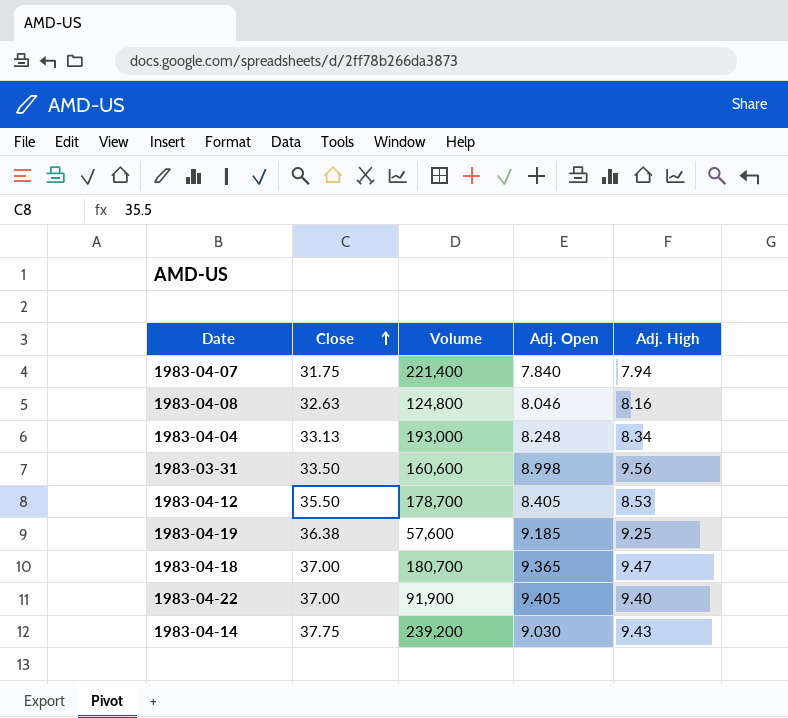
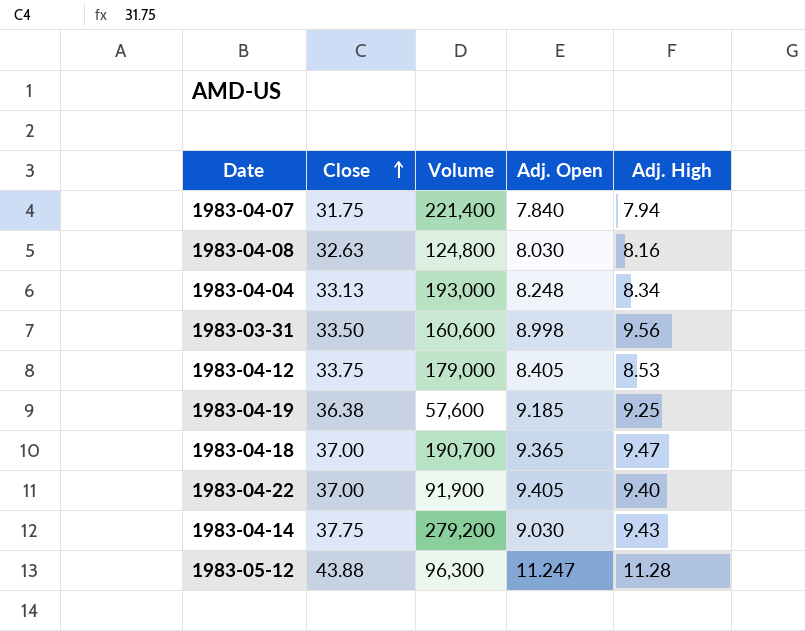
1983-04-08 | Adj. Open: 8.046 -> 8.030
1983-04-12 | Close: 35.50 -> 33.75
1983-04-12 | Volume: 178,700 -> 179,000
1983-04-18 | Volume: 180,700 -> 190,700
1983-04-14 | Volume: 239,200 -> 279,200
row 1983-05-12: none -> 43.88 | 96,300 | 11.247 | 11.28

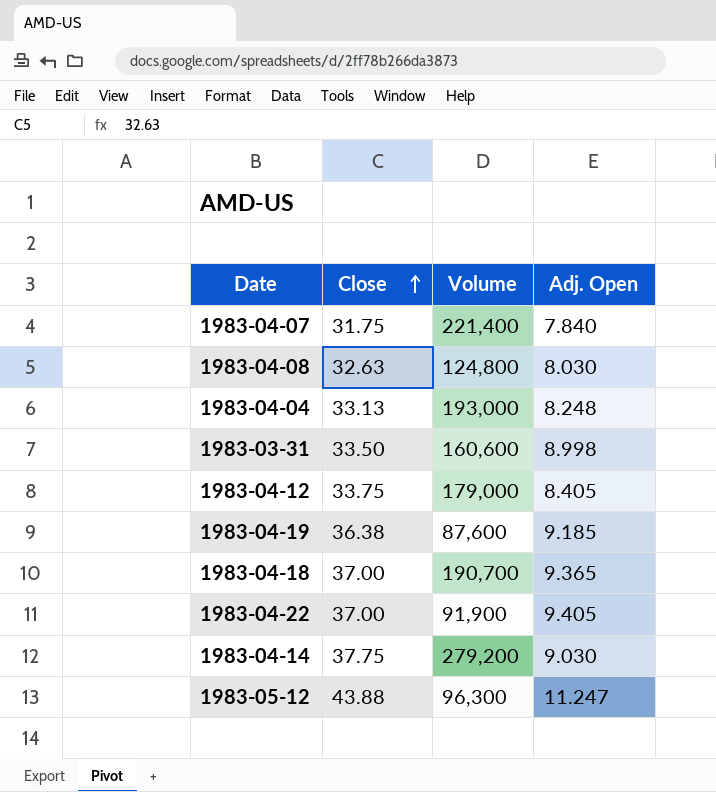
column Adj. High | position: 5 -> none
1983-04-19 | Volume: 57,600 -> 87,600

